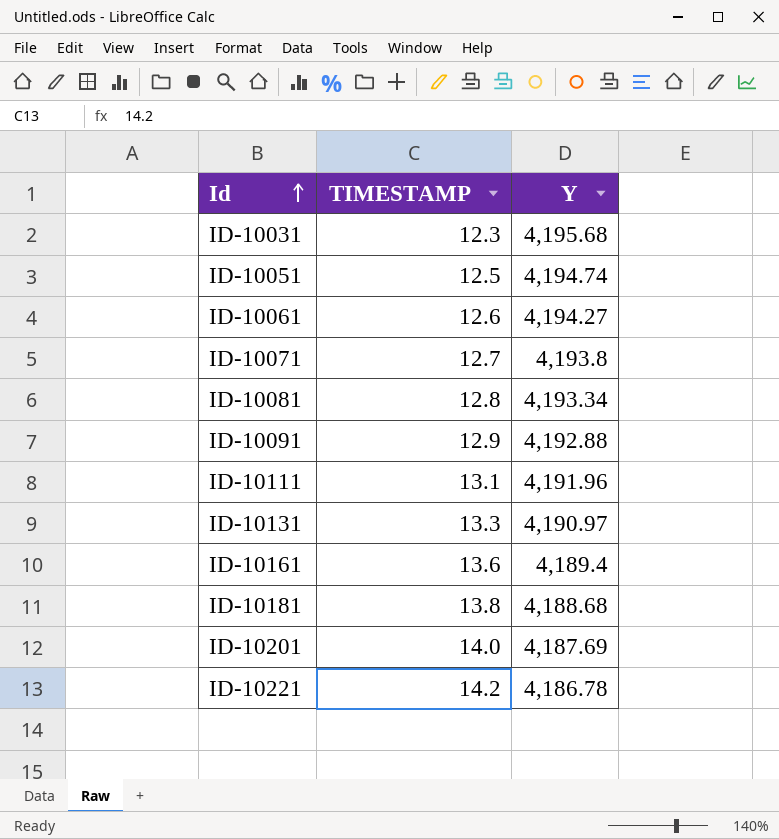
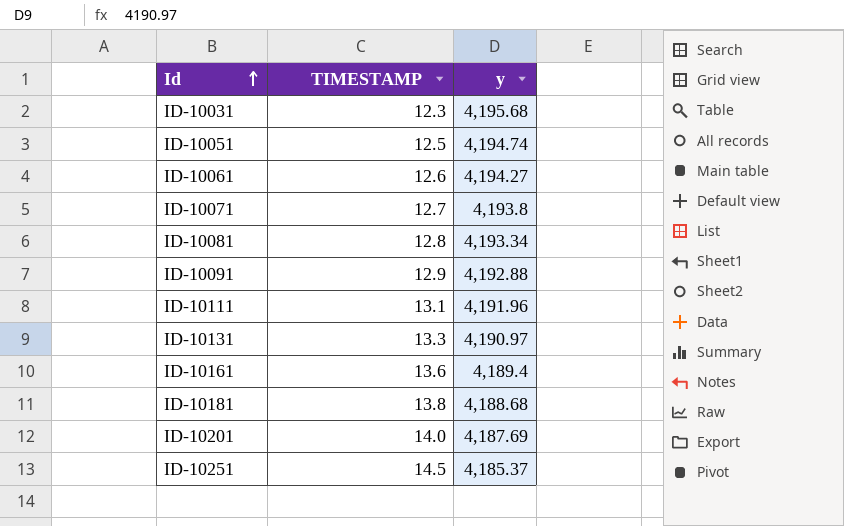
column name: Y -> y
row ID-10221: 14.2 | 4,186.78 -> none
row ID-10251: none -> 14.5 | 4,185.37

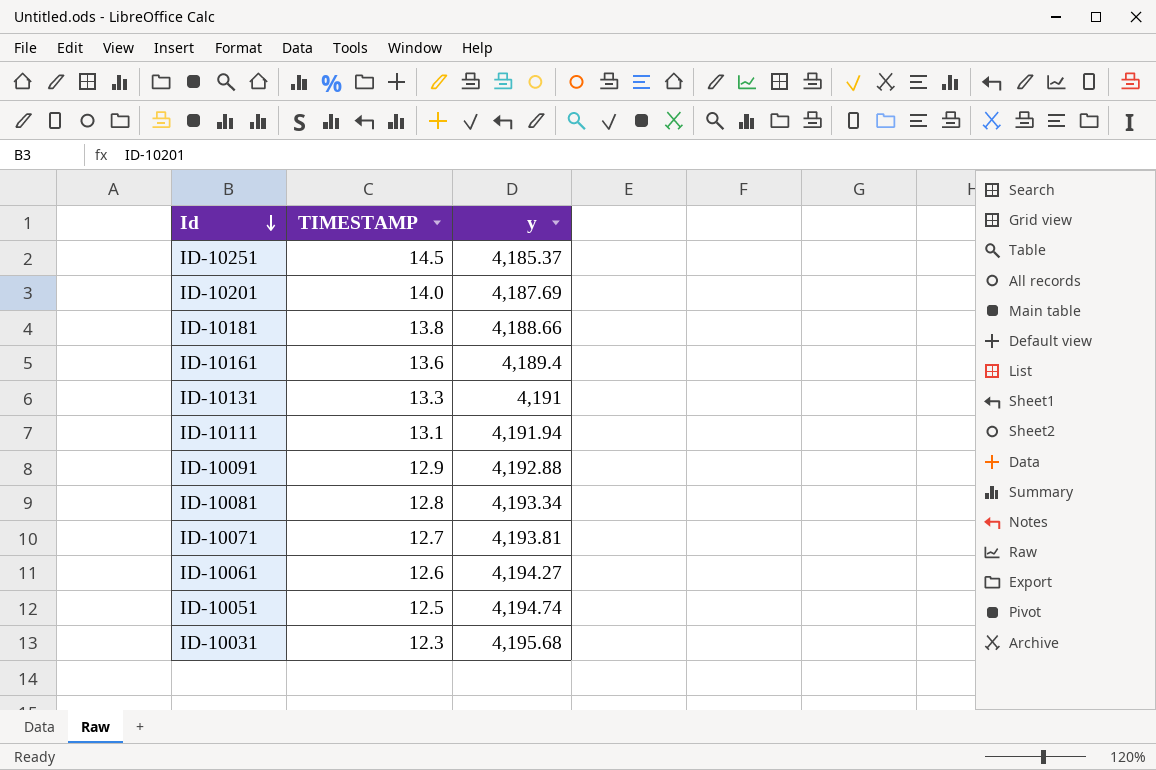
row order: Id ascending -> Id descending
ID-10181 | y: 4,188.68 -> 4,188.66
ID-10131 | y: 4,190.97 -> 4,191
ID-10111 | y: 4,191.96 -> 4,191.94
ID-10071 | y: 4,193.8 -> 4,193.81

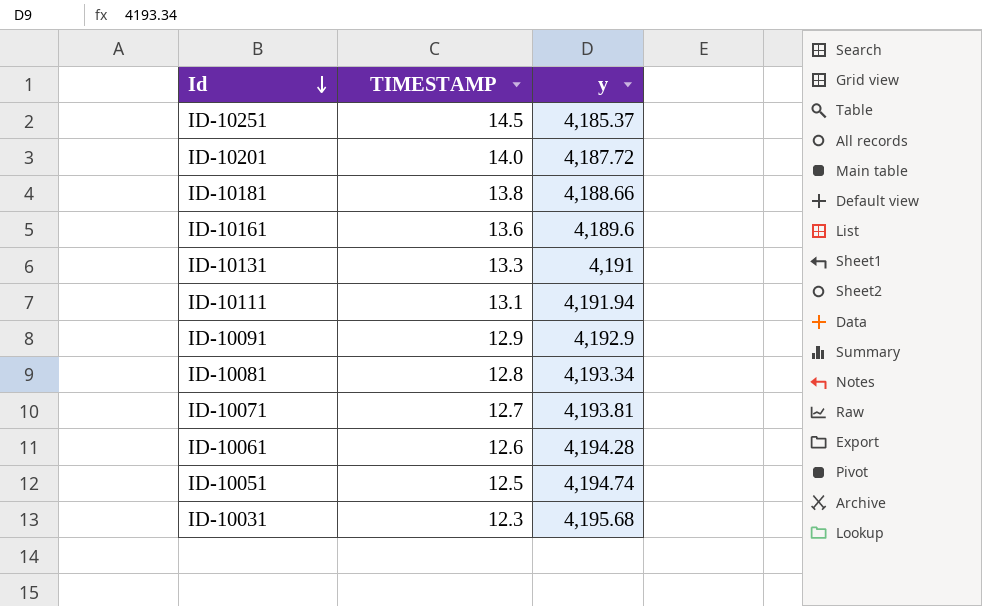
ID-10201 | y: 4,187.69 -> 4,187.72
ID-10161 | y: 4,189.4 -> 4,189.6
ID-10091 | y: 4,192.88 -> 4,192.9
ID-10061 | y: 4,194.27 -> 4,194.28

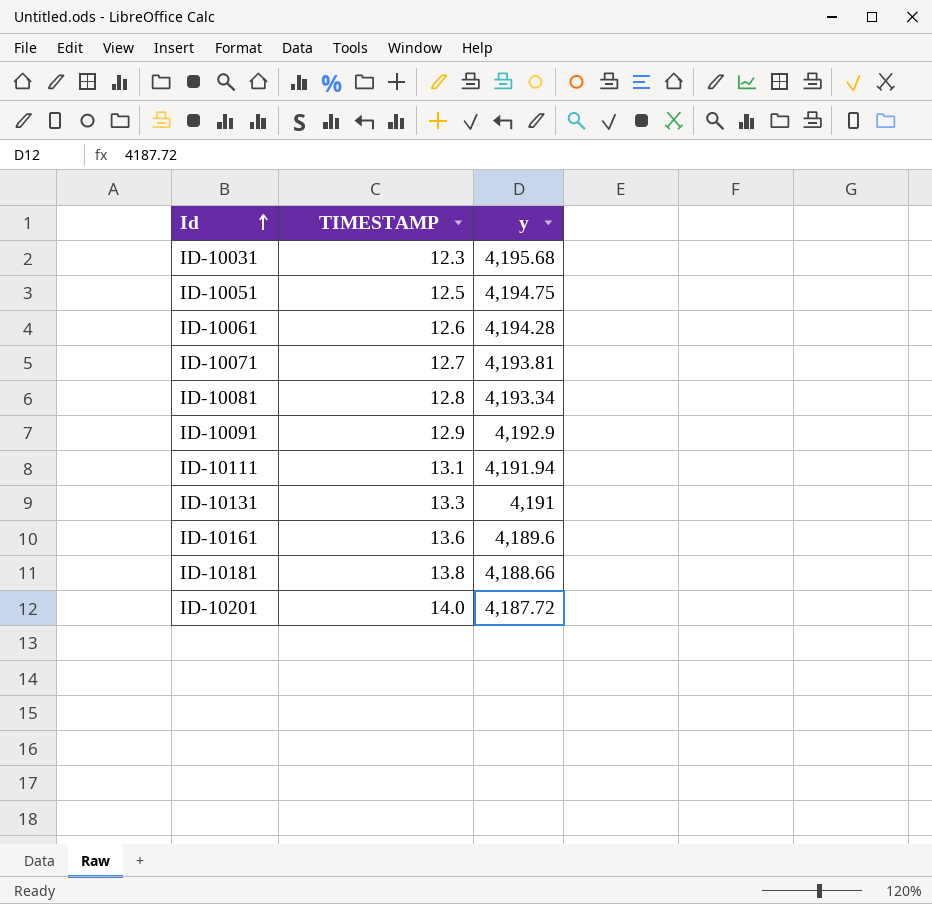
row order: Id descending -> Id ascending
row ID-10251: 14.5 | 4,185.37 -> none
ID-10051 | y: 4,194.74 -> 4,194.75

